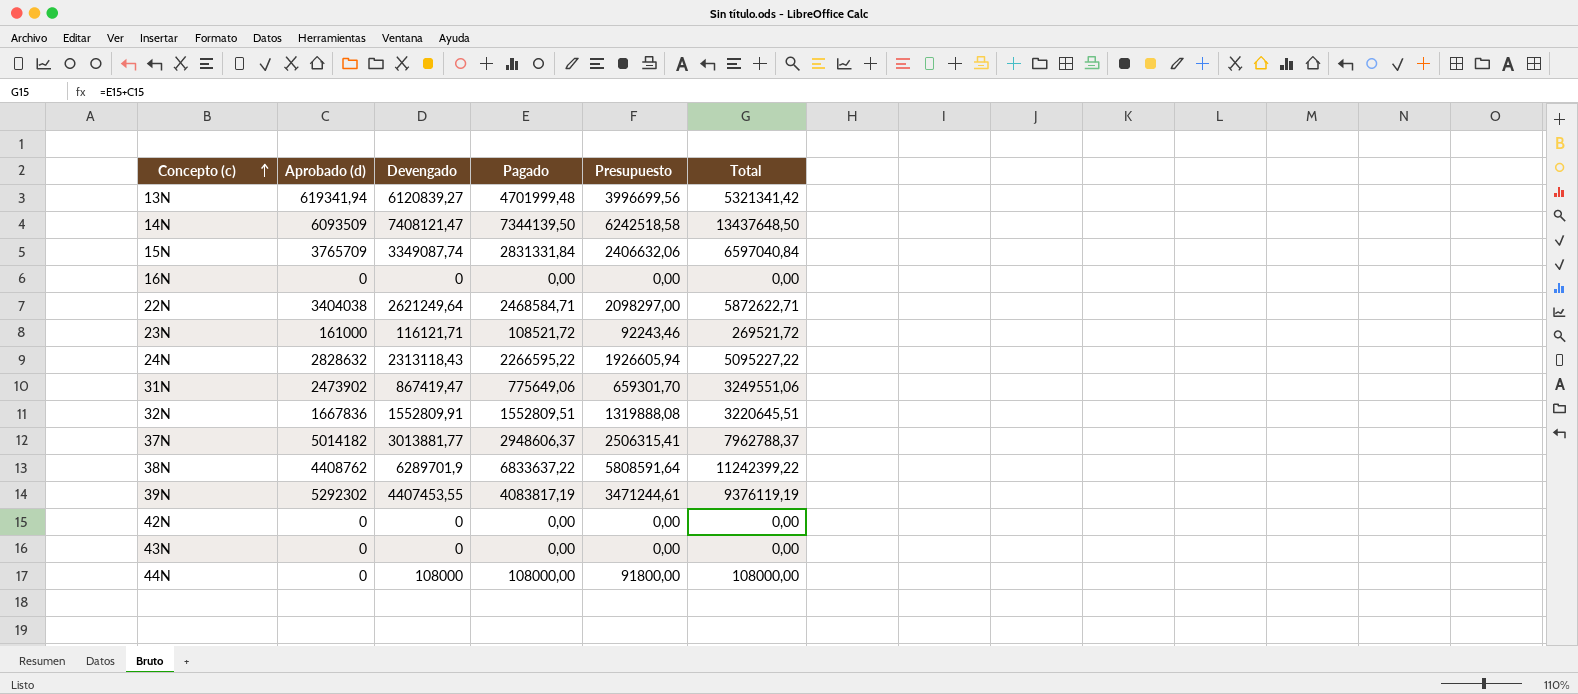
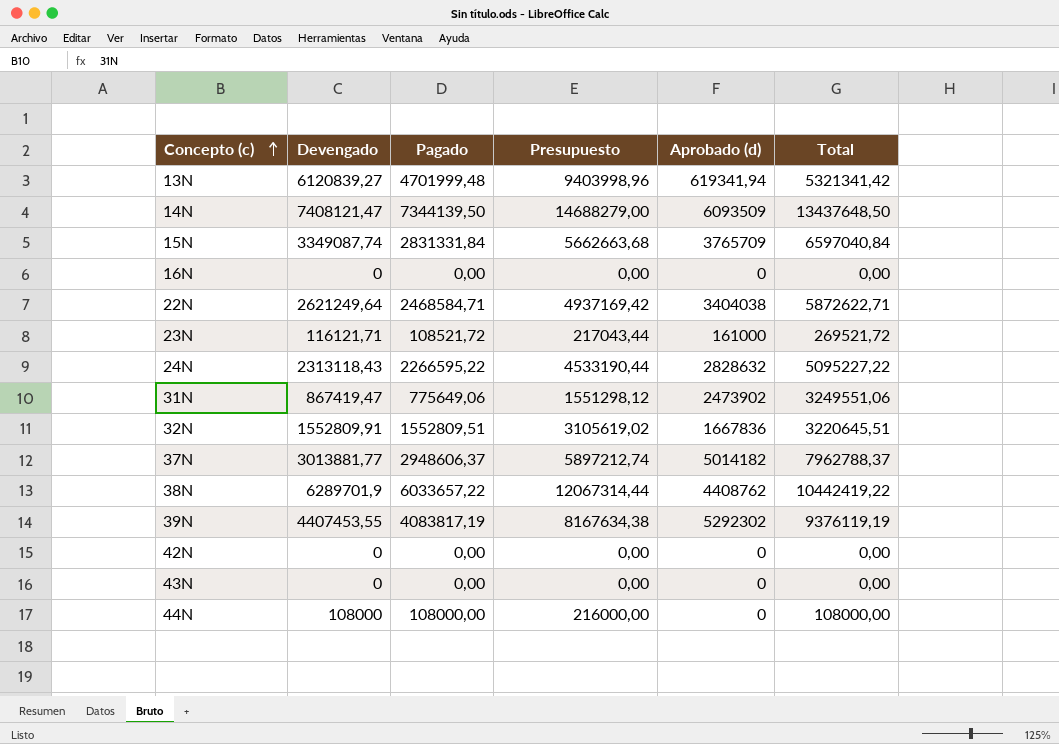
column Presupuesto | formula: [Pagado] * 0,85 -> [Pagado] * 2
column Aprobado (d) | position: 2 -> 5
38N | Pagado: 6833637,22 -> 6033657,22
38N | Total: 11242399,22 -> 10442419,22

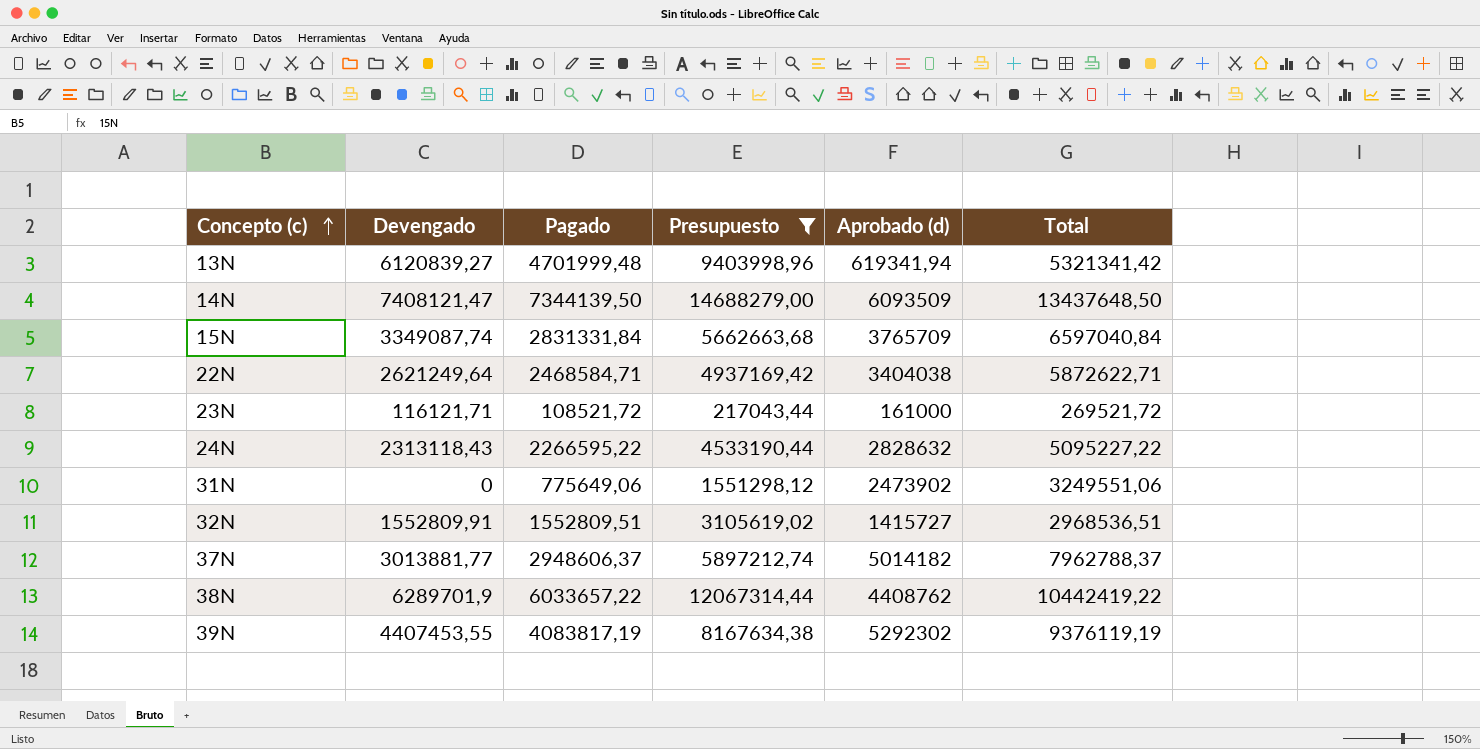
filter: none -> Presupuesto >= 217043,44
31N | Devengado: 867419,47 -> 0
32N | Aprobado (d): 1667836 -> 1415727
32N | Total: 3220645,51 -> 2968536,51

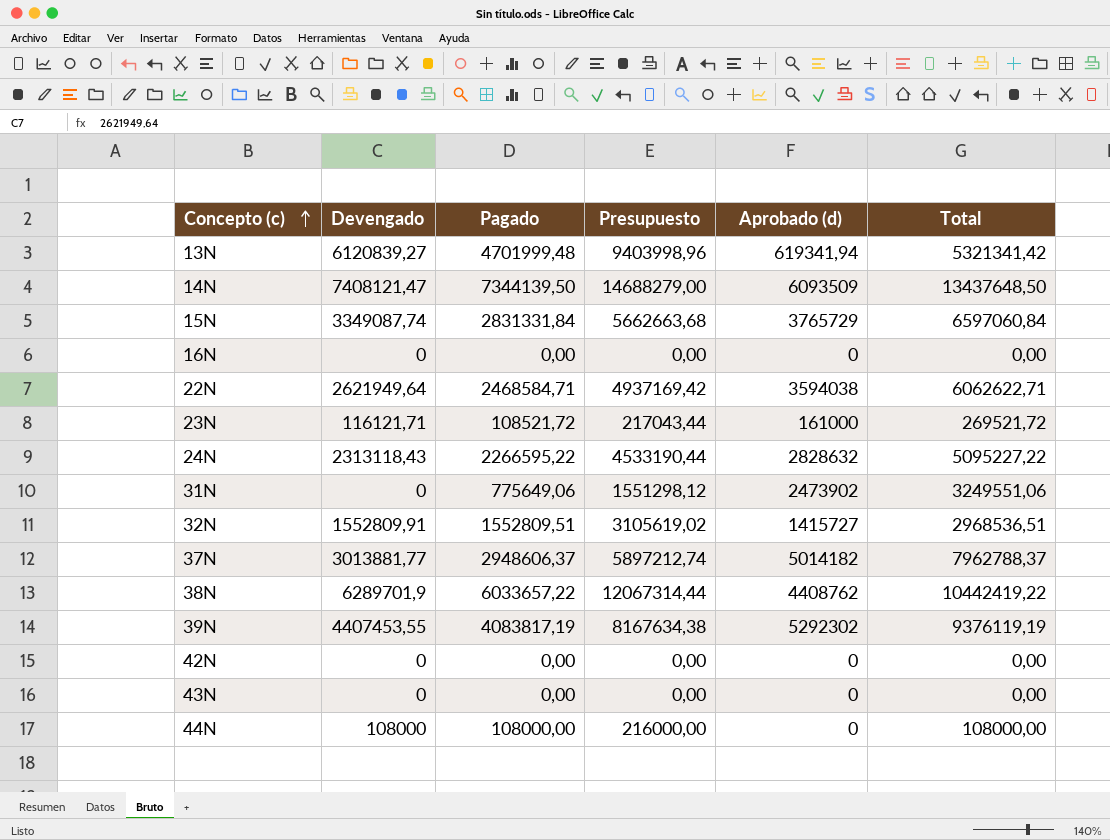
filter: Presupuesto >= 217043,44 -> none
15N | Aprobado (d): 3765709 -> 3765729
15N | Total: 6597040,84 -> 6597060,84
22N | Devengado: 2621249,64 -> 2621949,64
22N | Aprobado (d): 3404038 -> 3594038
22N | Total: 5872622,71 -> 6062622,71

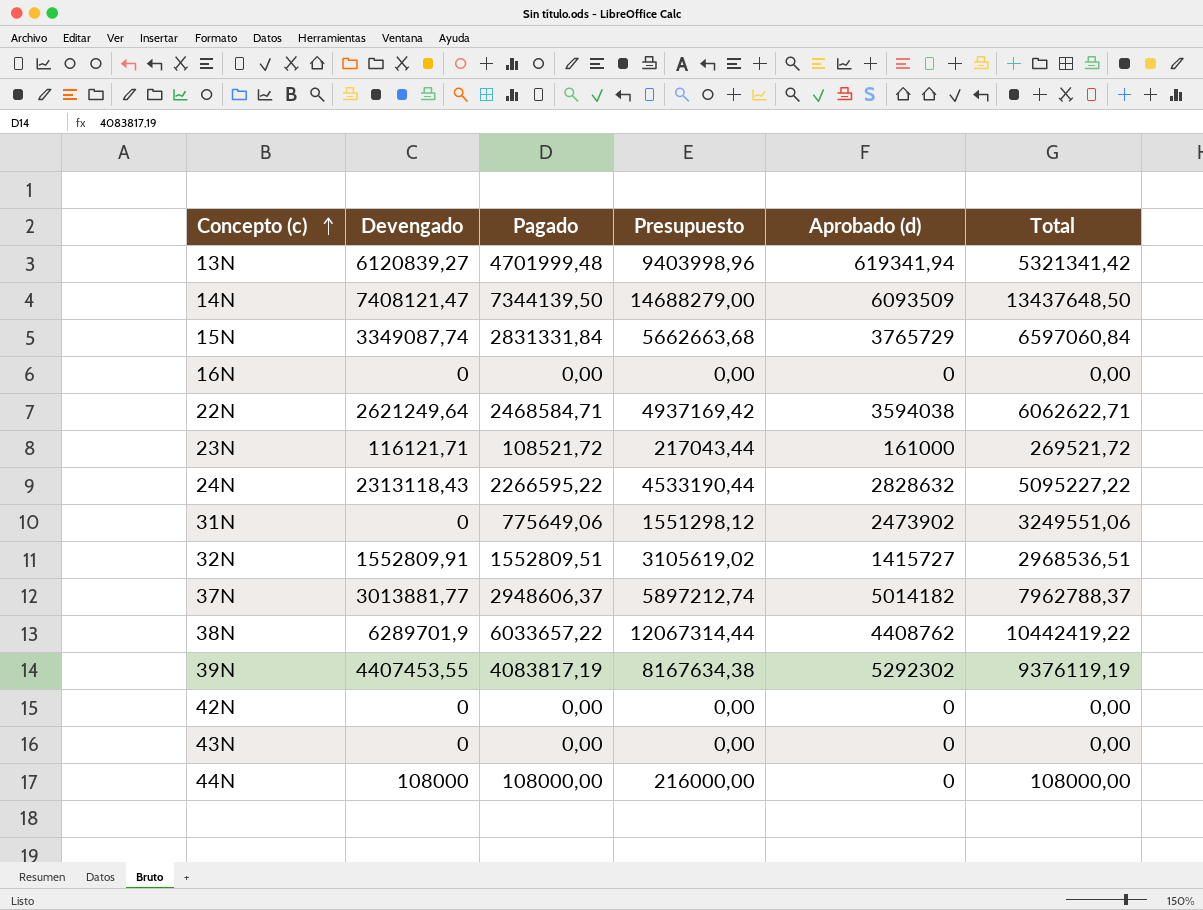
22N | Devengado: 2621949,64 -> 2621249,64

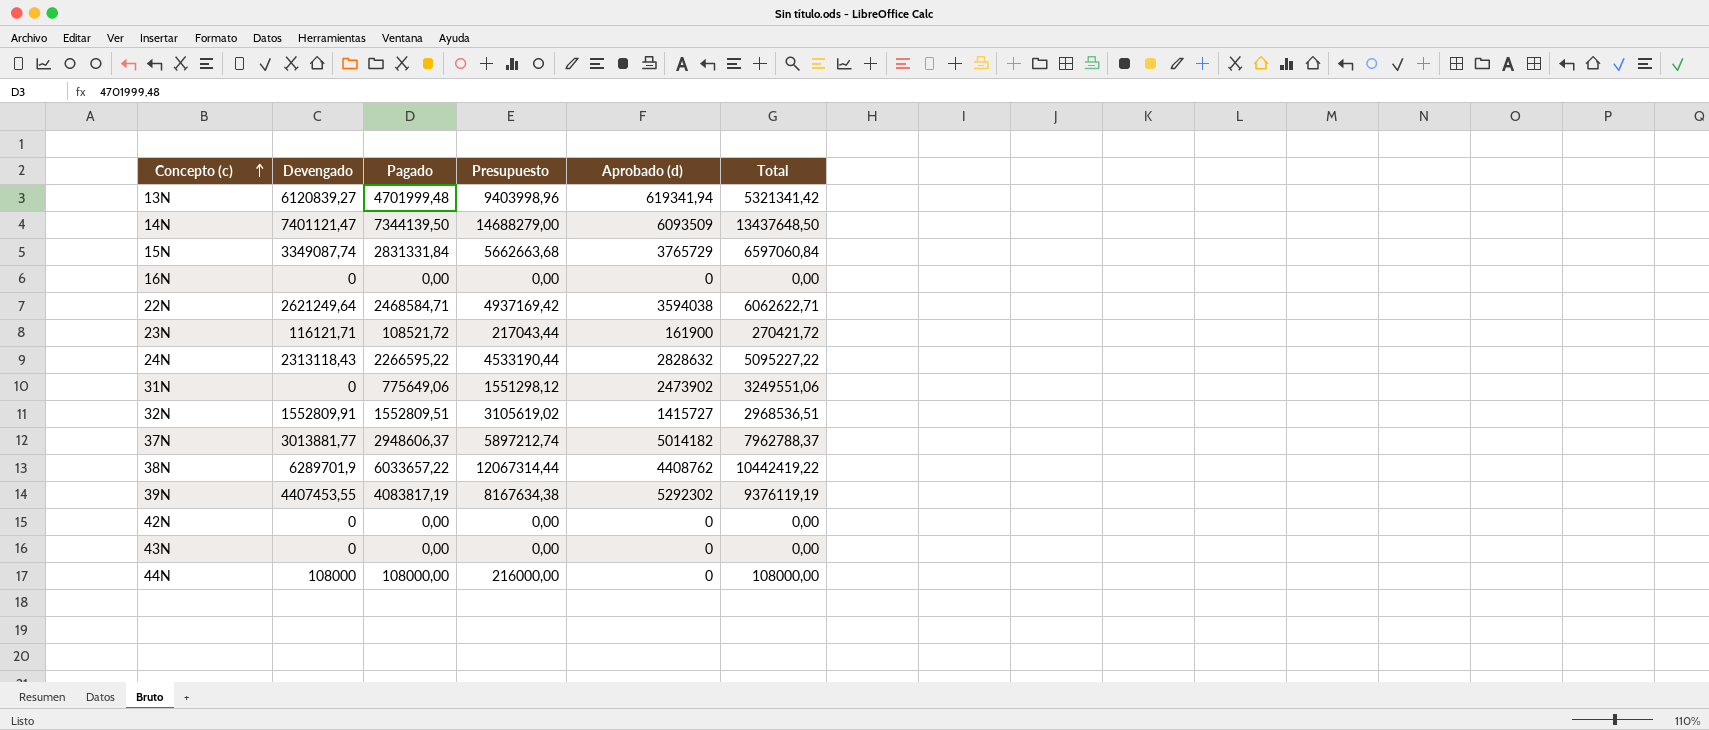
14N | Devengado: 7408121,47 -> 7401121,47
23N | Aprobado (d): 161000 -> 161900
23N | Total: 269521,72 -> 270421,72

